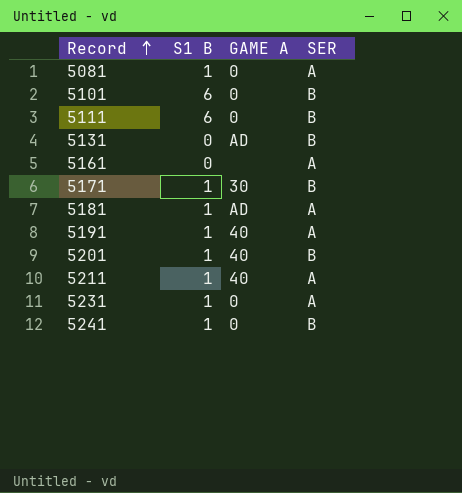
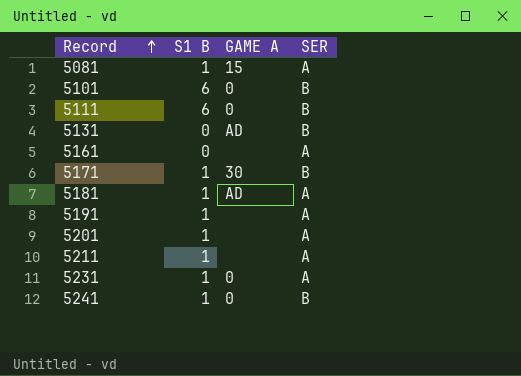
5081 | GAME A: 0 -> 15
5191 | GAME A: 40 -> none
5201 | GAME A: 40 -> none
5201 | SER: B -> A
5211 | GAME A: 40 -> none

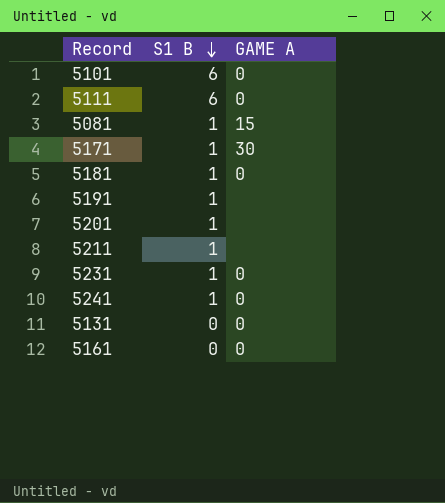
row order: Record ascending -> S1 B descending
column SER | position: 4 -> none
5181 | GAME A: AD -> 0
5131 | GAME A: AD -> 0
5161 | GAME A: none -> 0

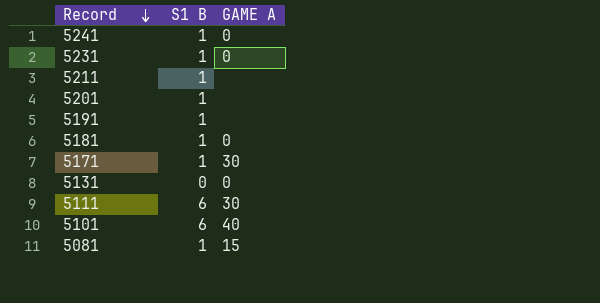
row order: S1 B descending -> Record descending
row 5161: 0 | 0 -> none
5111 | GAME A: 0 -> 30
5101 | GAME A: 0 -> 40

